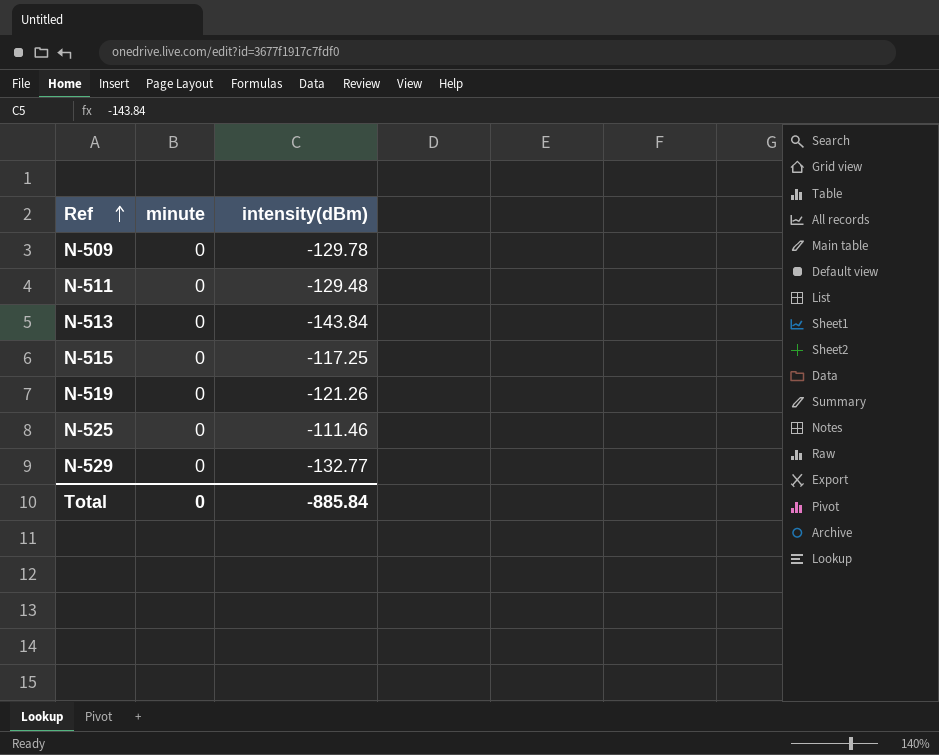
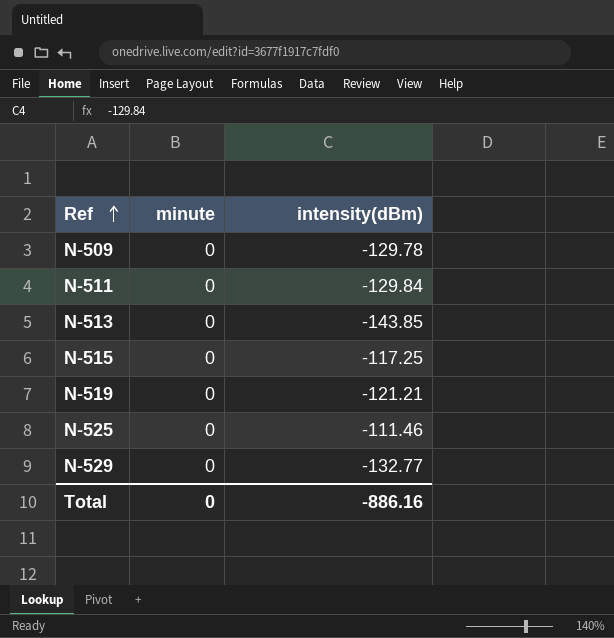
N-511 | intensity(dBm): -129.48 -> -129.84
N-513 | intensity(dBm): -143.84 -> -143.85
N-519 | intensity(dBm): -121.26 -> -121.21
Total | intensity(dBm): -885.84 -> -886.16

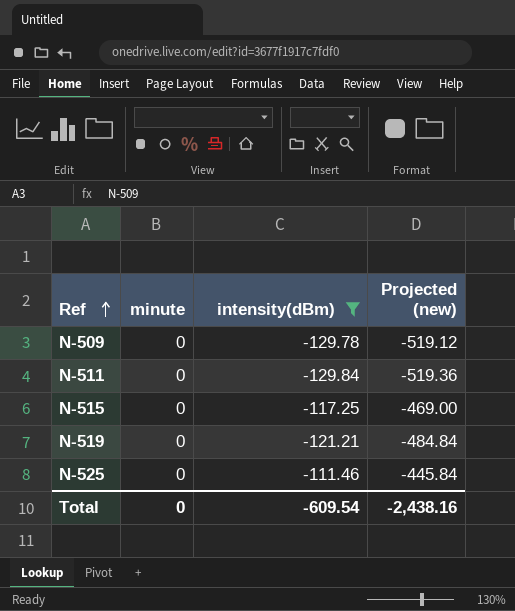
filter: none -> intensity(dBm) >= -129.84
column Projected (new) | formula: none -> [intensity(dBm)] * 4
Total | intensity(dBm): -886.16 -> -609.54

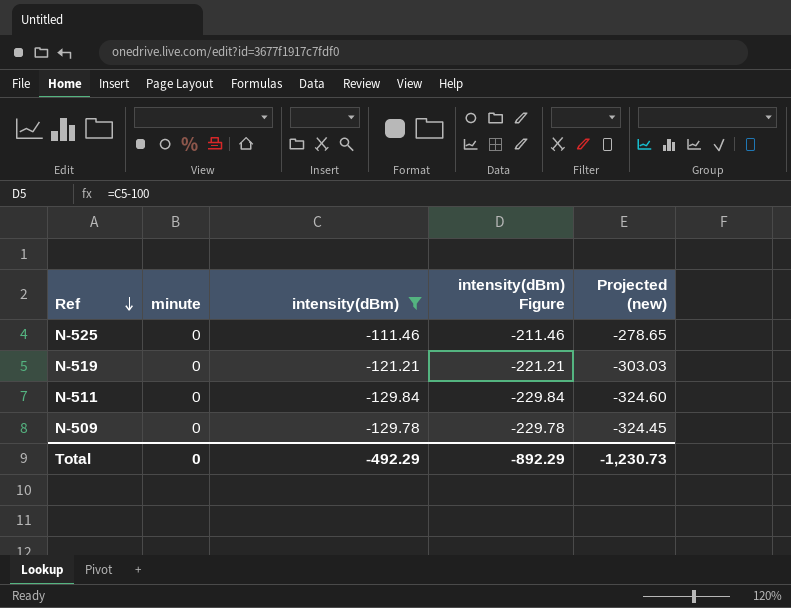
row order: Ref ascending -> Ref descending
column intensity(dBm) Figure | formula: none -> [intensity(dBm)] - 100
column Projected (new) | formula: [intensity(dBm)] * 4 -> [intensity(dBm)] * 2.5
row N-515: 0 | -117.25 | -469.00 -> none
Total | intensity(dBm): -609.54 -> -492.29
Total | Projected (new): -2,438.16 -> -1,230.73

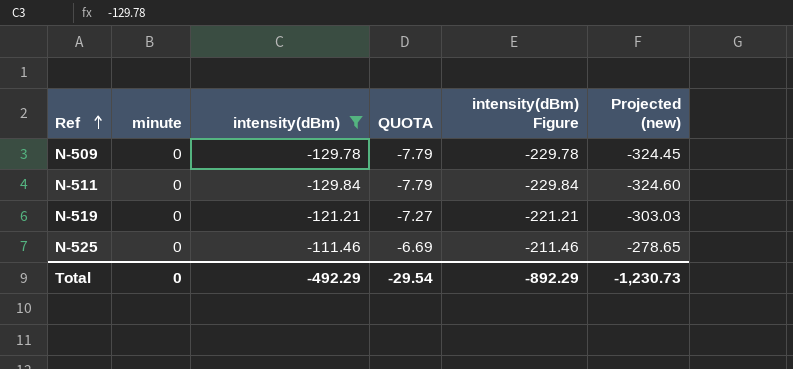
row order: Ref descending -> Ref ascending
column QUOTA | formula: none -> [intensity(dBm)] * 0.06

